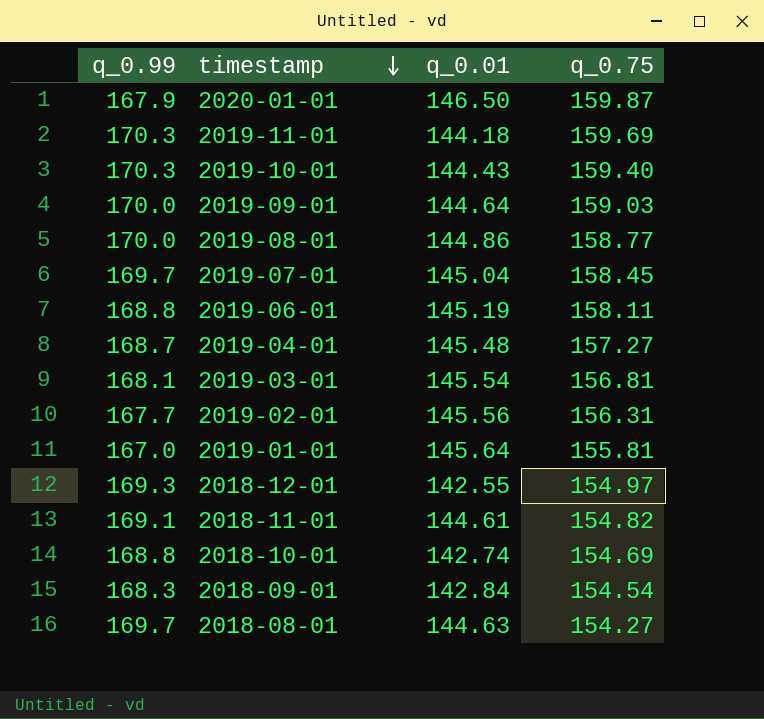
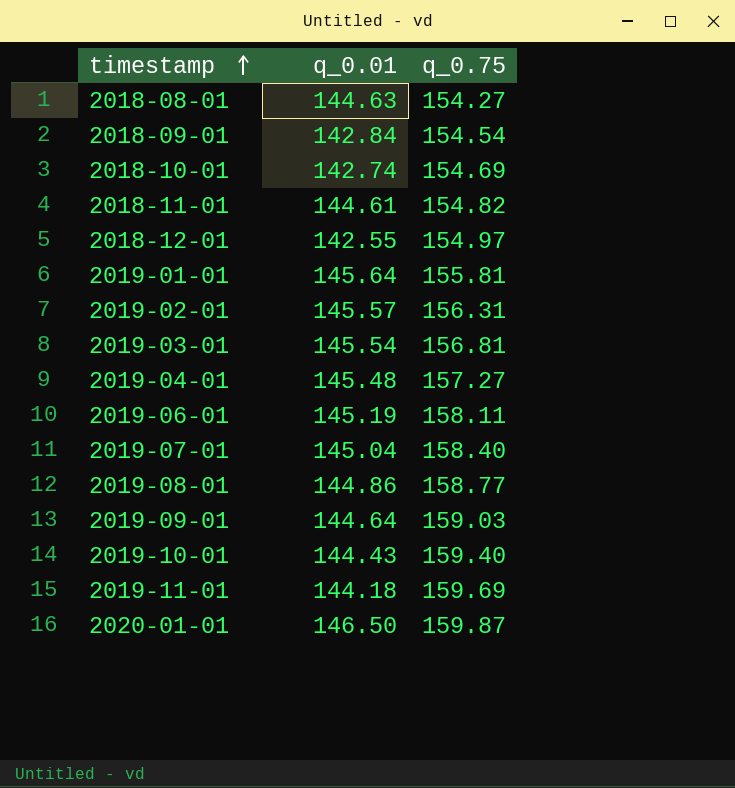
row order: timestamp descending -> timestamp ascending
column q_0.99 | position: 1 -> none
2019-02-01 | q_0.01: 145.56 -> 145.57
2019-07-01 | q_0.75: 158.45 -> 158.40

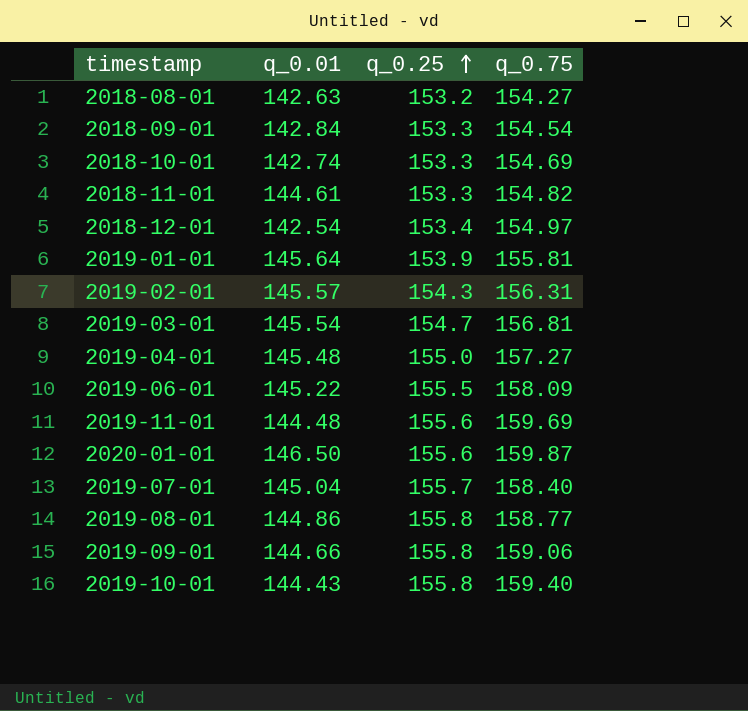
row order: timestamp ascending -> q_0.25 ascending
column q_0.25 | position: none -> 3
2018-08-01 | q_0.01: 144.63 -> 142.63
2018-12-01 | q_0.01: 142.55 -> 142.54
2019-06-01 | q_0.01: 145.19 -> 145.22
2019-06-01 | q_0.75: 158.11 -> 158.09
2019-11-01 | q_0.01: 144.18 -> 144.48
2019-09-01 | q_0.01: 144.64 -> 144.66
2019-09-01 | q_0.75: 159.03 -> 159.06

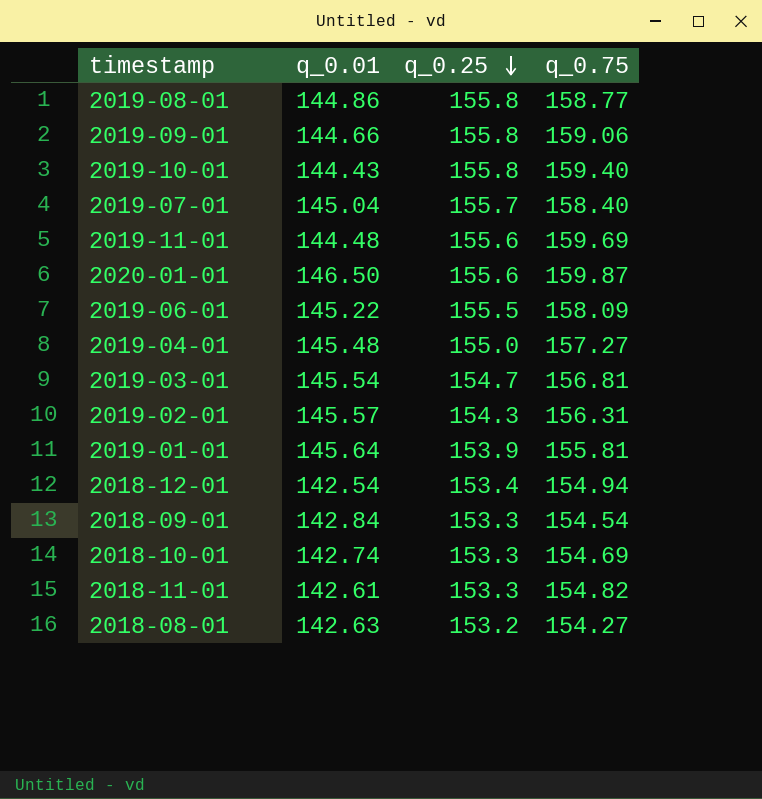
row order: q_0.25 ascending -> q_0.25 descending
2018-12-01 | q_0.75: 154.97 -> 154.94
2018-11-01 | q_0.01: 144.61 -> 142.61

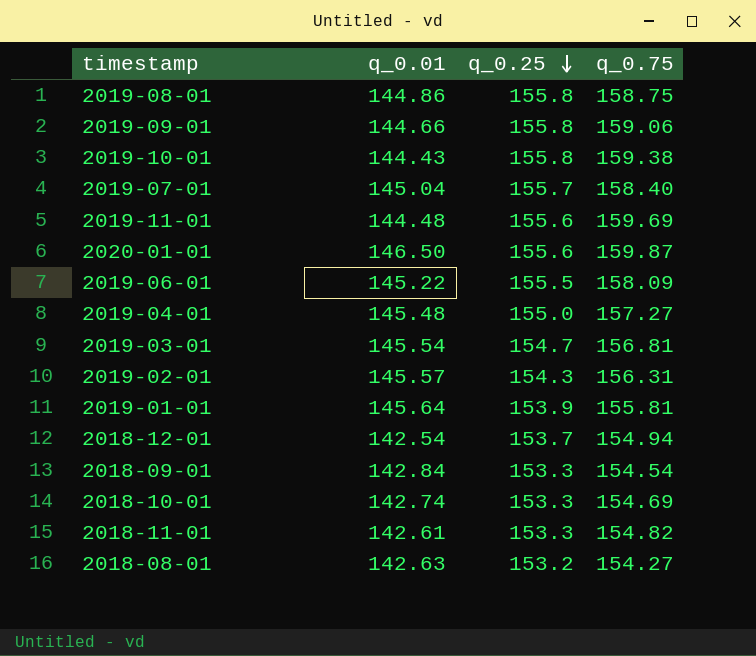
2019-08-01 | q_0.75: 158.77 -> 158.75
2019-10-01 | q_0.75: 159.40 -> 159.38
2018-12-01 | q_0.25: 153.4 -> 153.7

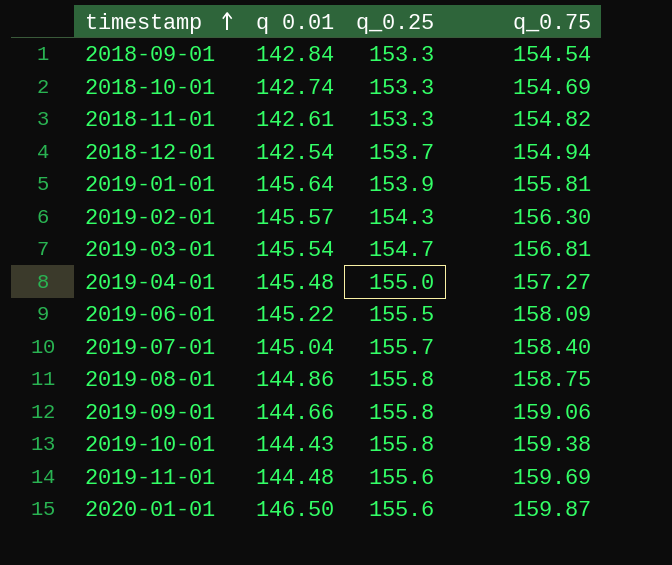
row order: q_0.25 descending -> timestamp ascending
column name: q_0.01 -> q 0.01
row 2018-08-01: 142.63 | 153.2 | 154.27 -> none
2019-02-01 | q_0.75: 156.31 -> 156.30

